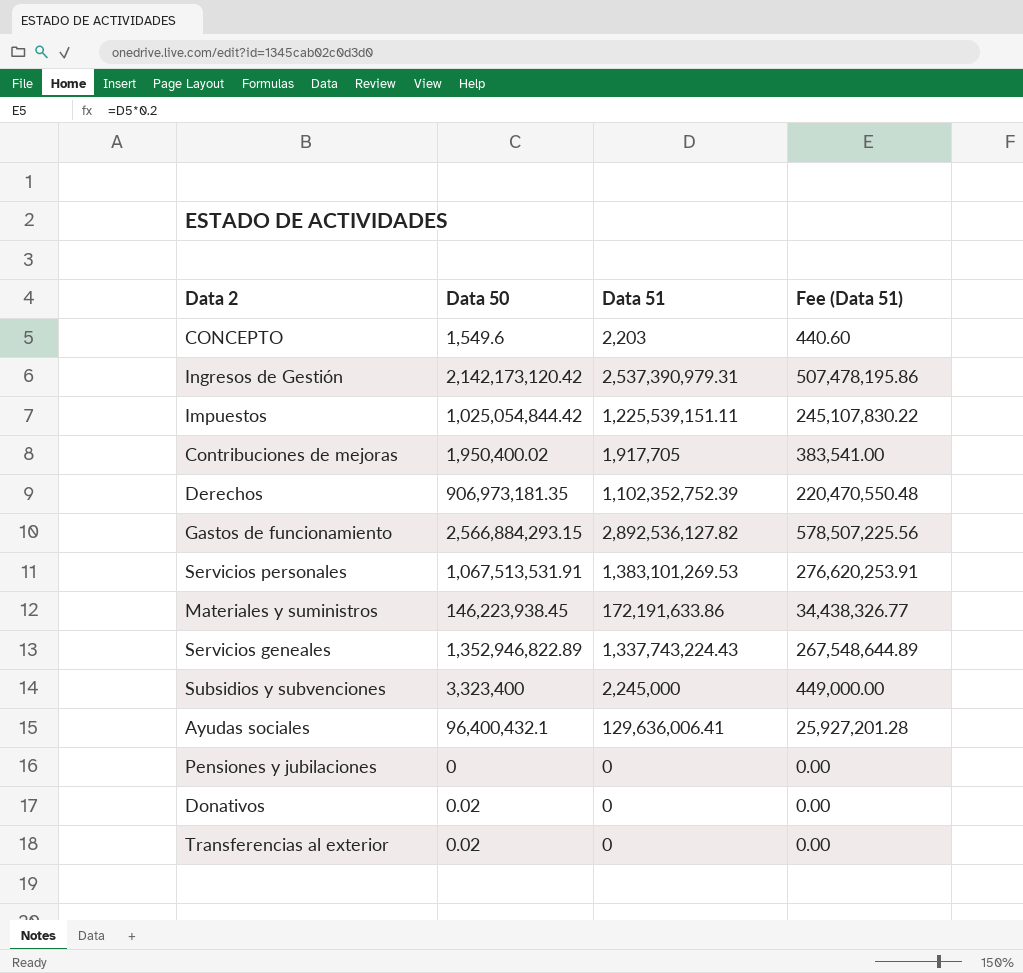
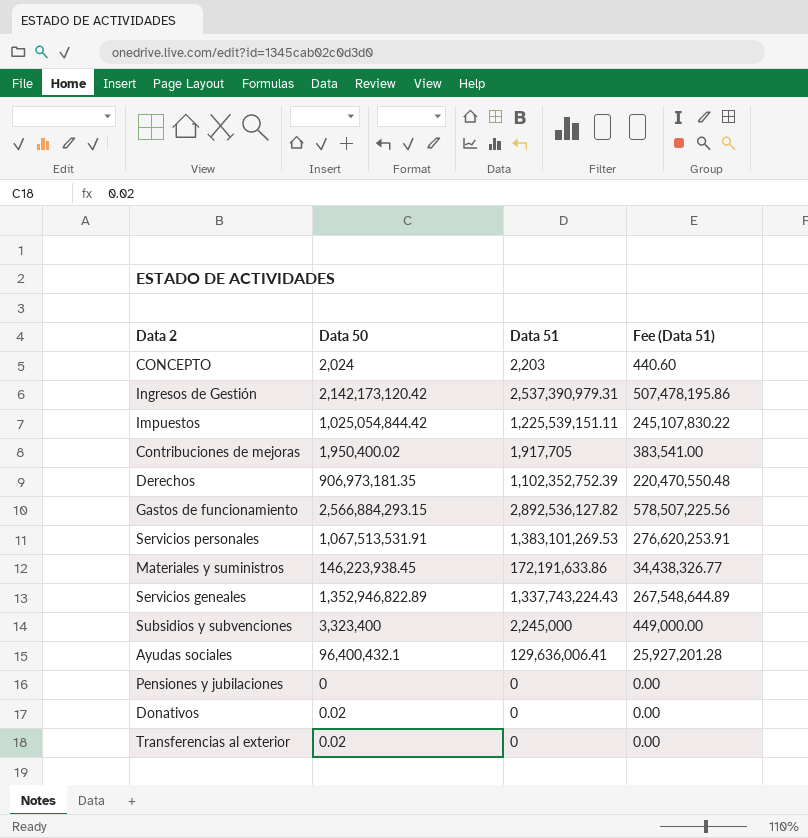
CONCEPTO | Data 50: 1,549.6 -> 2,024

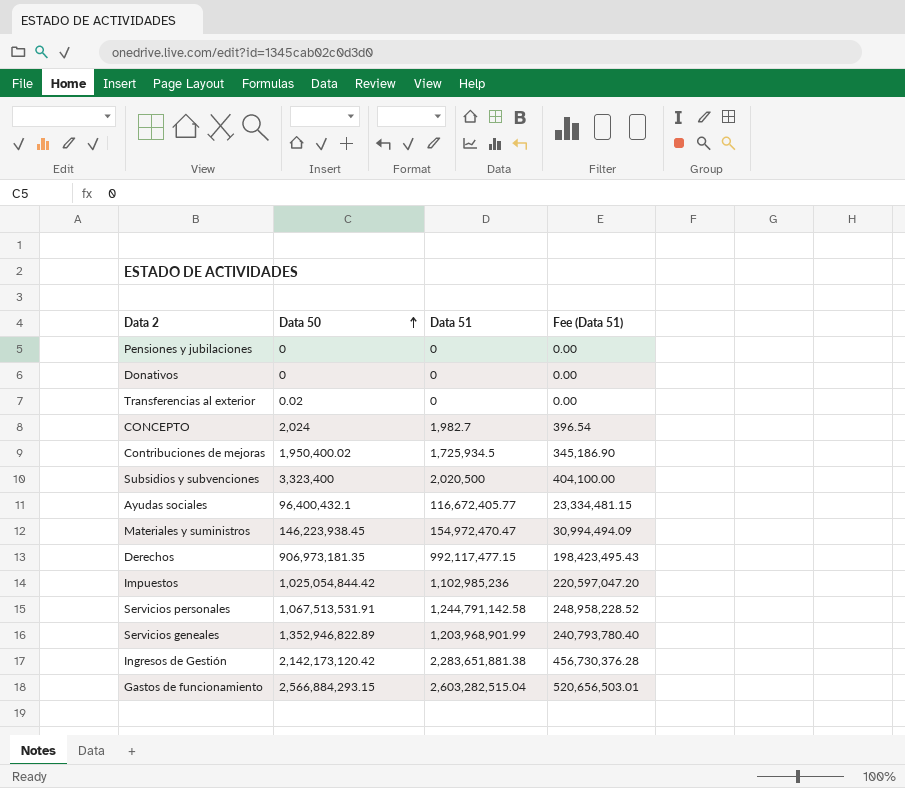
row order: none -> Data 50 ascending
Donativos | Data 50: 0.02 -> 0
CONCEPTO | Data 51: 2,203 -> 1,982.7
CONCEPTO | Fee (Data 51): 440.60 -> 396.54
Contribuciones de mejoras | Data 51: 1,917,705 -> 1,725,934.5
Contribuciones de mejoras | Fee (Data 51): 383,541.00 -> 345,186.90
Subsidios y subvenciones | Data 51: 2,245,000 -> 2,020,500
Subsidios y subvenciones | Fee (Data 51): 449,000.00 -> 404,100.00
Ayudas sociales | Data 51: 129,636,006.41 -> 116,672,405.77
Ayudas sociales | Fee (Data 51): 25,927,201.28 -> 23,334,481.15
Materiales y suministros | Data 51: 172,191,633.86 -> 154,972,470.47
Materiales y suministros | Fee (Data 51): 34,438,326.77 -> 30,994,494.09
Derechos | Data 51: 1,102,352,752.39 -> 992,117,477.15
Derechos | Fee (Data 51): 220,470,550.48 -> 198,423,495.43
Impuestos | Data 51: 1,225,539,151.11 -> 1,102,985,236
Impuestos | Fee (Data 51): 245,107,830.22 -> 220,597,047.20
Servicios personales | Data 51: 1,383,101,269.53 -> 1,244,791,142.58
Servicios personales | Fee (Data 51): 276,620,253.91 -> 248,958,228.52
Servicios geneales | Data 51: 1,337,743,224.43 -> 1,203,968,901.99
Servicios geneales | Fee (Data 51): 267,548,644.89 -> 240,793,780.40
Ingresos de Gestión | Data 51: 2,537,390,979.31 -> 2,283,651,881.38
Ingresos de Gestión | Fee (Data 51): 507,478,195.86 -> 456,730,376.28
Gastos de funcionamiento | Data 51: 2,892,536,127.82 -> 2,603,282,515.04
Gastos de funcionamiento | Fee (Data 51): 578,507,225.56 -> 520,656,503.01

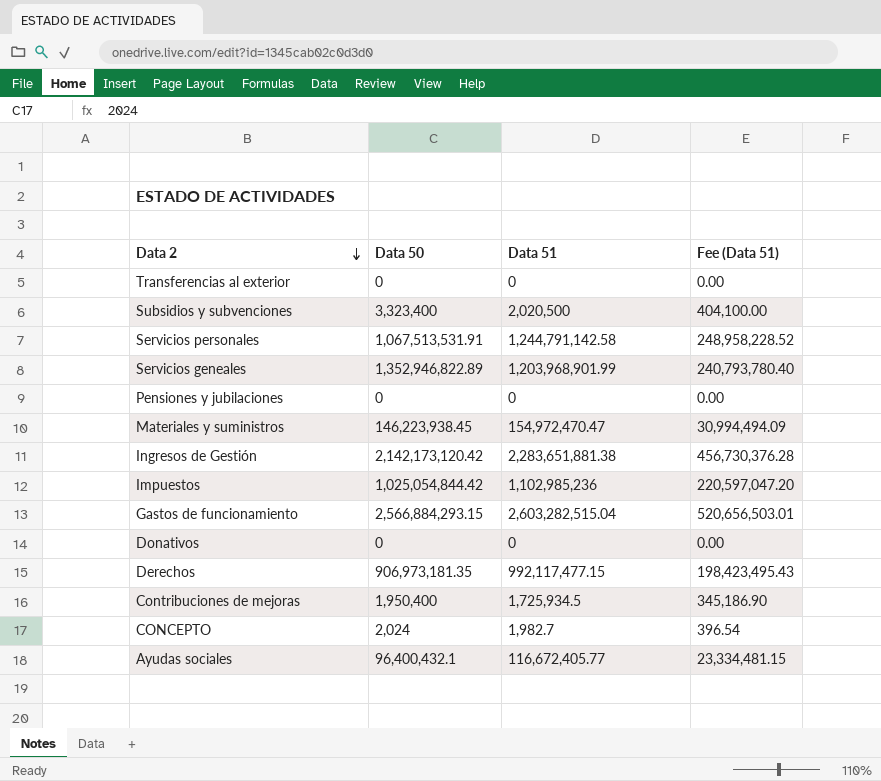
row order: Data 50 ascending -> Data 2 descending
Transferencias al exterior | Data 50: 0.02 -> 0
Contribuciones de mejoras | Data 50: 1,950,400.02 -> 1,950,400

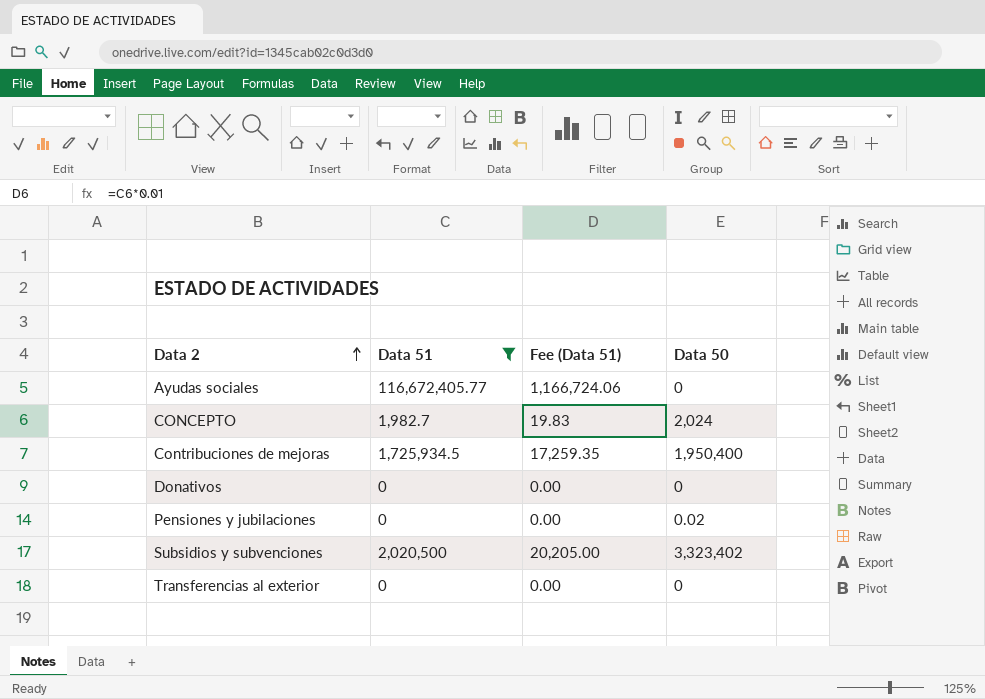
filter: none -> Data 51 <= 116,672,405.77
row order: Data 2 descending -> Data 2 ascending
column Fee (Data 51) | formula: [Data 51] * 0.2 -> [Data 51] * 0.01
column Data 50 | position: 2 -> 4
Ayudas sociales | Data 50: 96,400,432.1 -> 0
Pensiones y jubilaciones | Data 50: 0 -> 0.02
Subsidios y subvenciones | Data 50: 3,323,400 -> 3,323,402

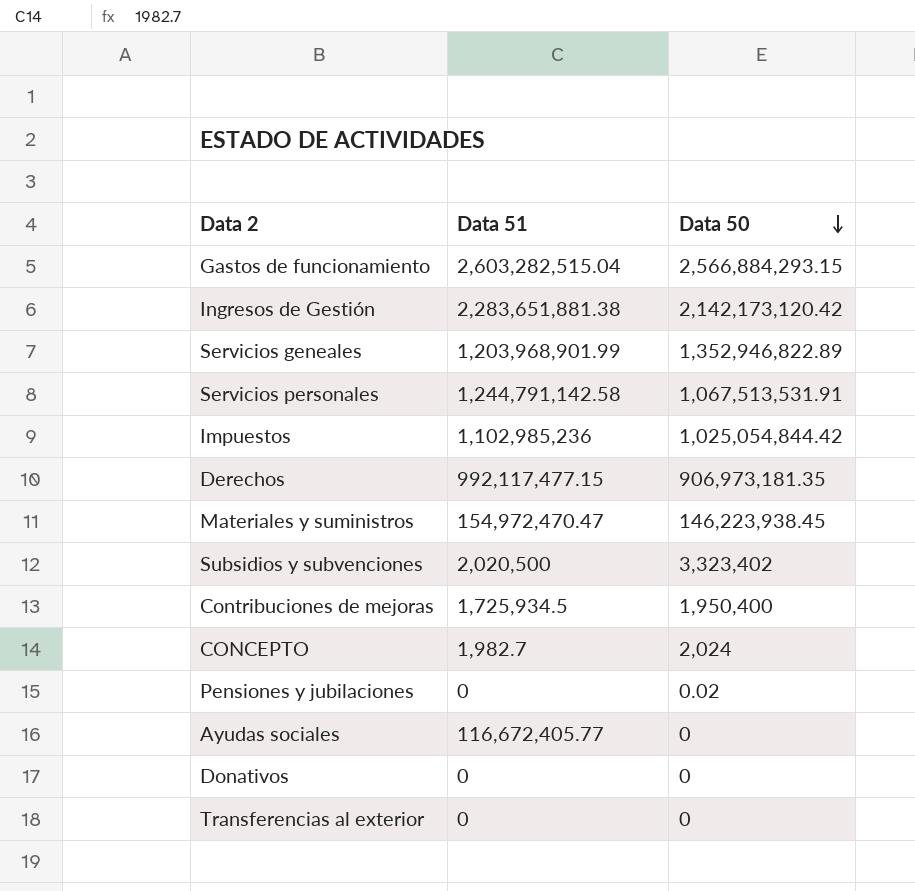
filter: Data 51 <= 116,672,405.77 -> none
row order: Data 2 ascending -> Data 50 descending
column Fee (Data 51) | formula: [Data 51] * 0.01 -> none

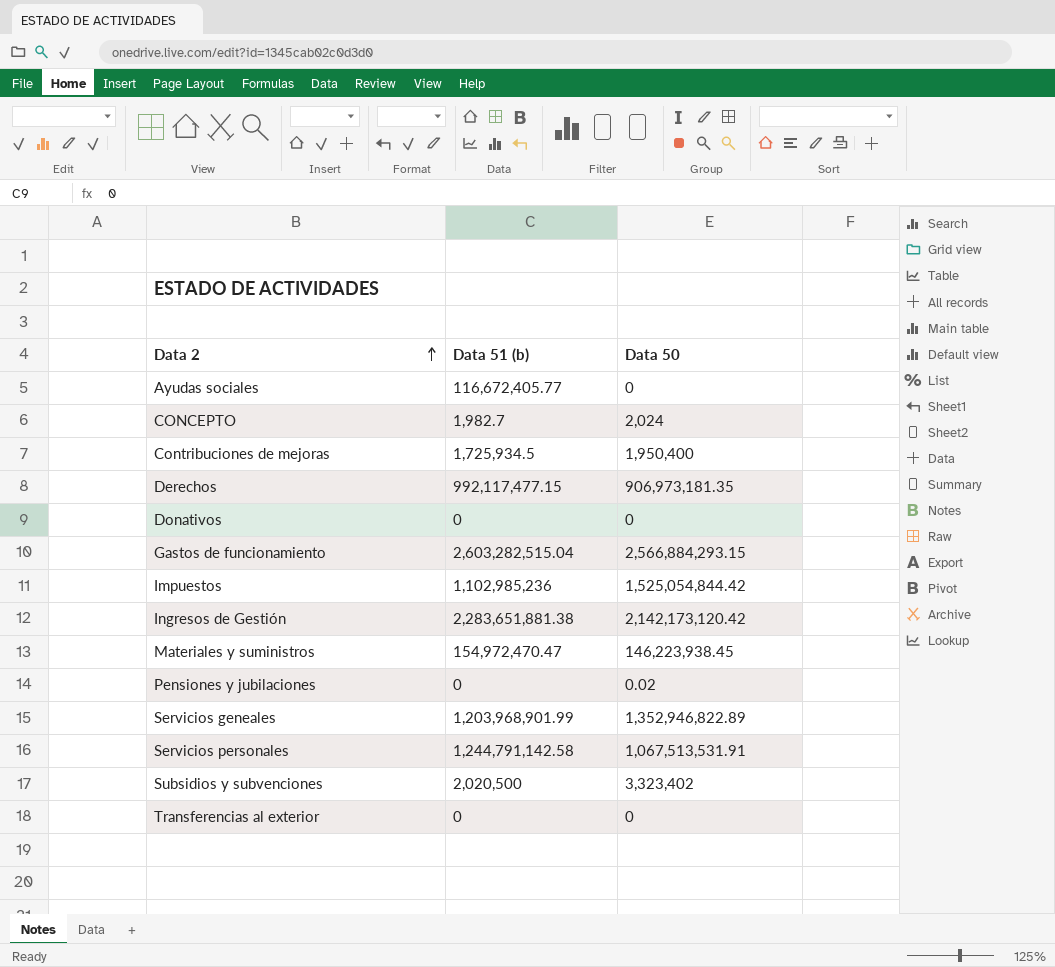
row order: Data 50 descending -> Data 2 ascending
column name: Data 51 -> Data 51 (b)
Impuestos | Data 50: 1,025,054,844.42 -> 1,525,054,844.42

